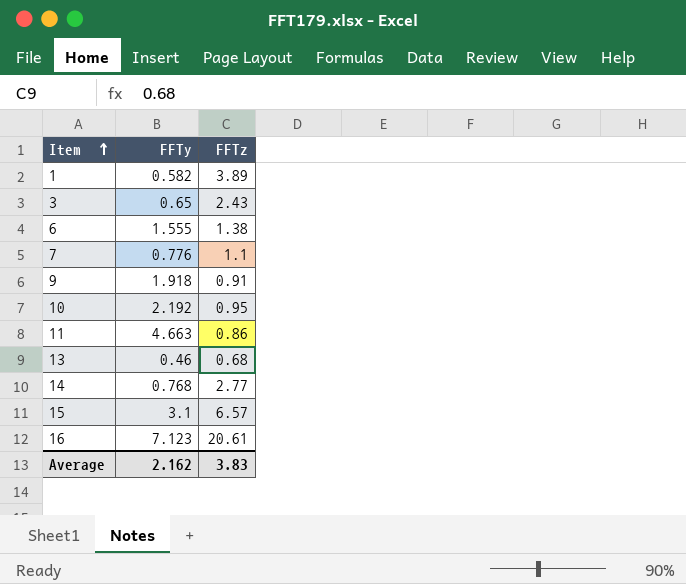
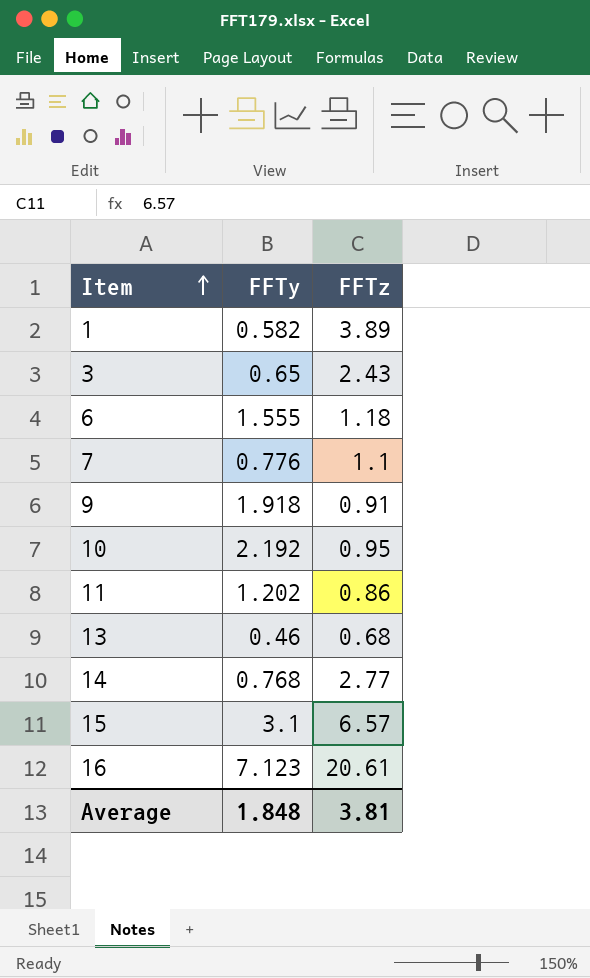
6 | FFTz: 1.38 -> 1.18
11 | FFTy: 4.663 -> 1.202
Average | FFTy: 2.162 -> 1.848
Average | FFTz: 3.83 -> 3.81

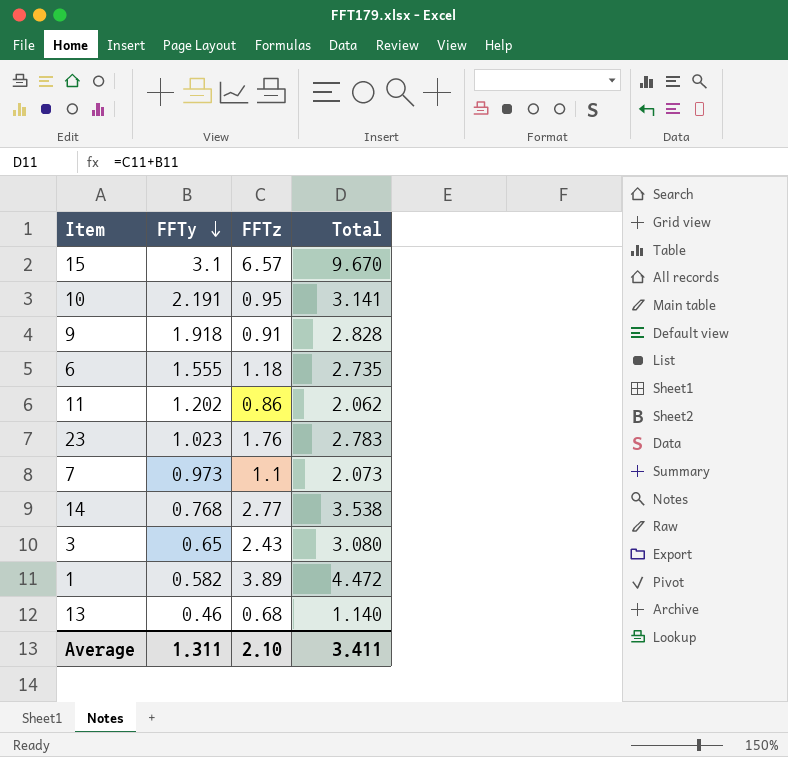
row order: Item ascending -> FFTy descending
column Total | formula: none -> [FFTy] + [FFTz]
row 16: 7.123 | 20.61 -> none
10 | FFTy: 2.192 -> 2.191
row 23: none -> 1.023 | 1.76 | 2.783
7 | FFTy: 0.776 -> 0.973
Average | FFTy: 1.848 -> 1.311
Average | FFTz: 3.81 -> 2.10

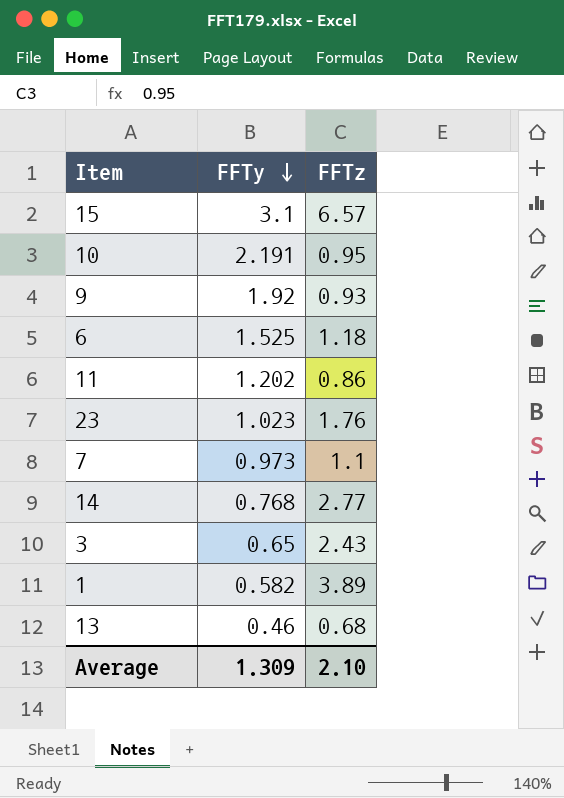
column Total | formula: [FFTy] + [FFTz] -> none
9 | FFTy: 1.918 -> 1.92
9 | FFTz: 0.91 -> 0.93
6 | FFTy: 1.555 -> 1.525
Average | FFTy: 1.311 -> 1.309

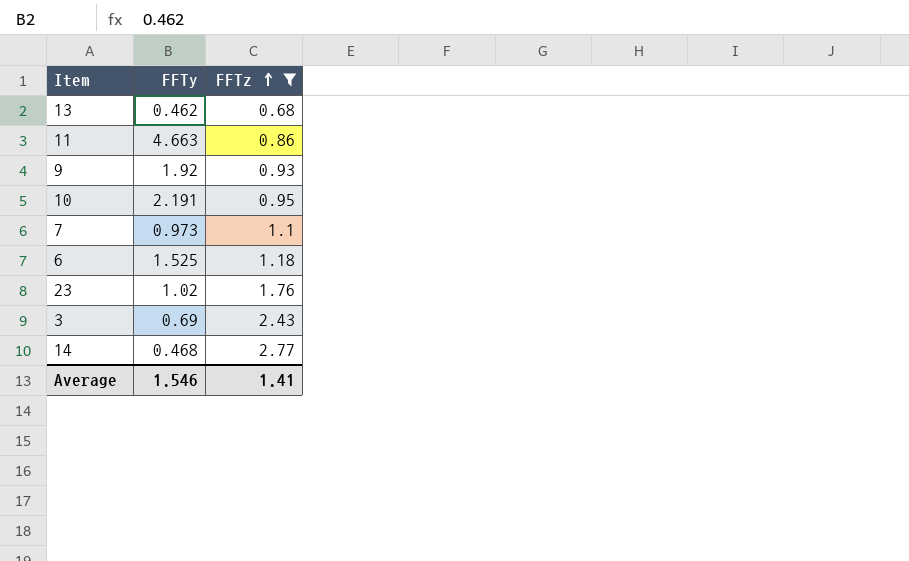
filter: none -> FFTz <= 2.77
row order: FFTy descending -> FFTz ascending
13 | FFTy: 0.46 -> 0.462
11 | FFTy: 1.202 -> 4.663
23 | FFTy: 1.023 -> 1.02
3 | FFTy: 0.65 -> 0.69
14 | FFTy: 0.768 -> 0.468
Average | FFTy: 1.309 -> 1.546
Average | FFTz: 2.10 -> 1.41

